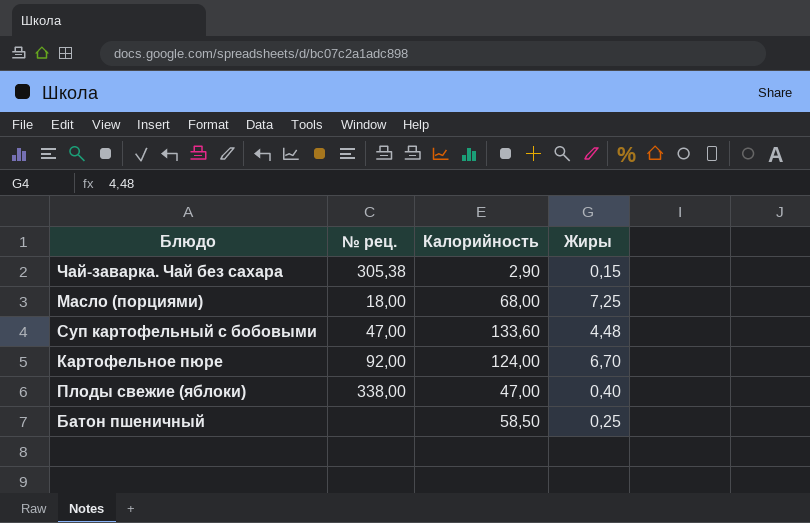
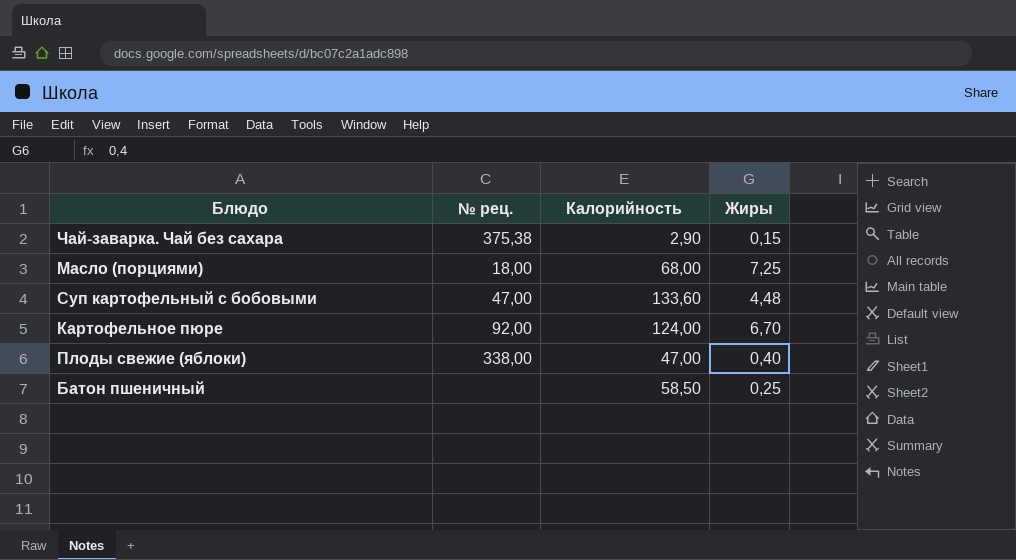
Чай-заварка. Чай без сахара | № рец.: 305,38 -> 375,38

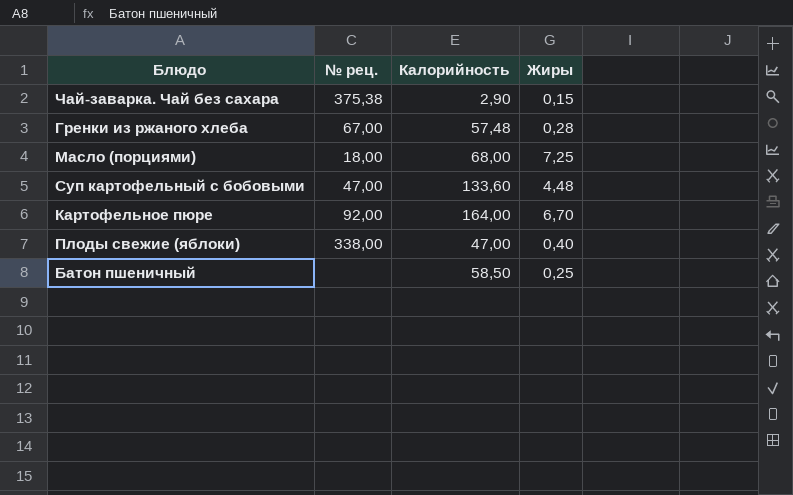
row Гренки из ржаного хлеба: none -> 67,00 | 57,48 | 0,28
Картофельное пюре | Калорийность: 124,00 -> 164,00

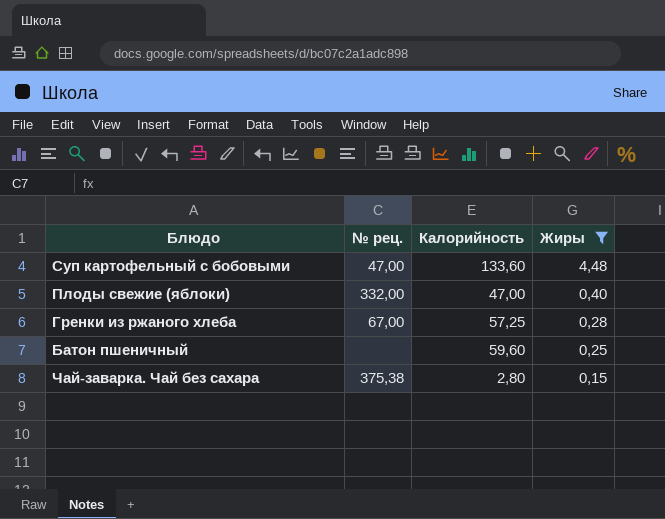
filter: none -> Жиры <= 4,48
row order: none -> Жиры descending
Плоды свежие (яблоки) | № рец.: 338,00 -> 332,00
Гренки из ржаного хлеба | Калорийность: 57,48 -> 57,25
Батон пшеничный | Калорийность: 58,50 -> 59,60
Чай-заварка. Чай без сахара | Калорийность: 2,90 -> 2,80

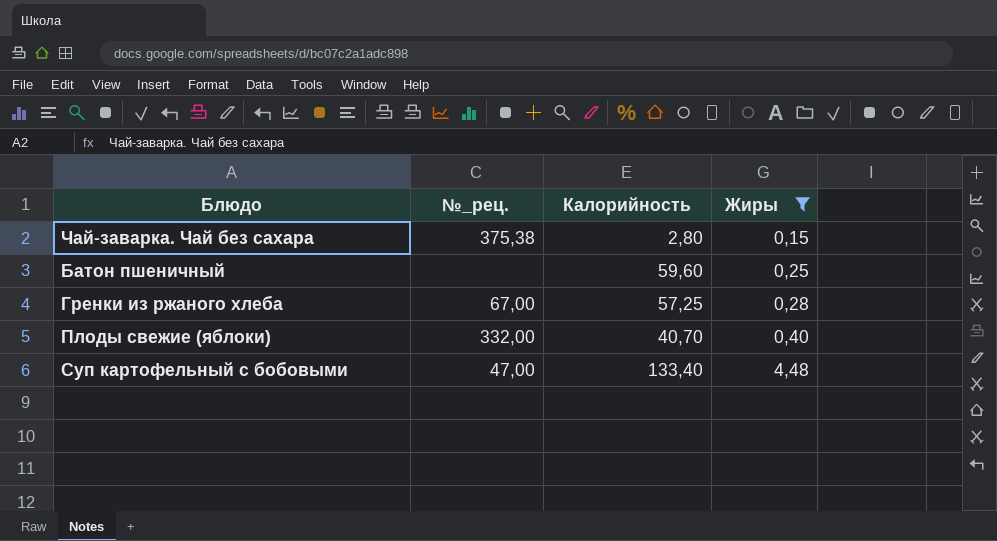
row order: Жиры descending -> Жиры ascending
column name: № рец. -> №_рец.
Плоды свежие (яблоки) | Калорийность: 47,00 -> 40,70
Суп картофельный с бобовыми | Калорийность: 133,60 -> 133,40

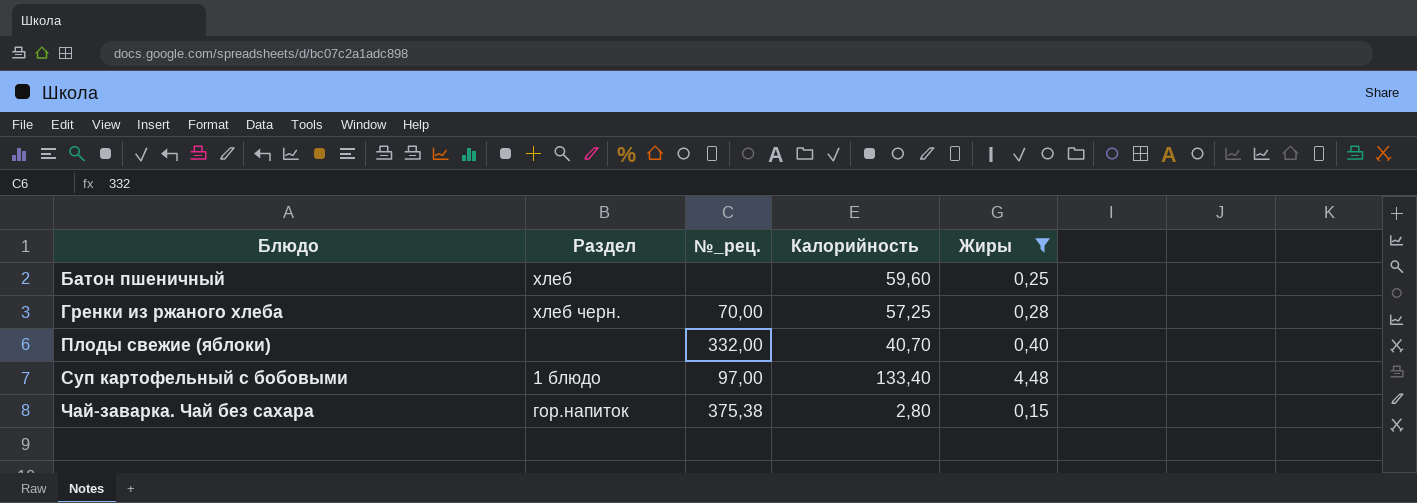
row order: Жиры ascending -> Блюдо ascending
column Раздел | position: none -> 2
Гренки из ржаного хлеба | №_рец.: 67,00 -> 70,00
Суп картофельный с бобовыми | №_рец.: 47,00 -> 97,00

